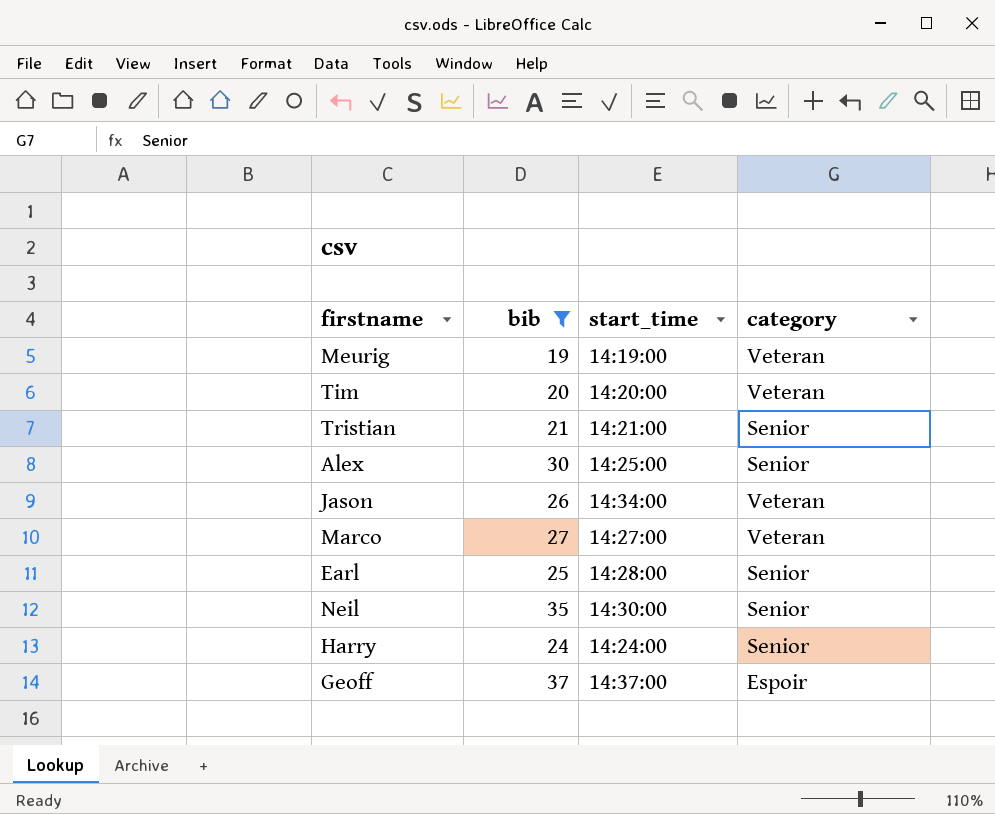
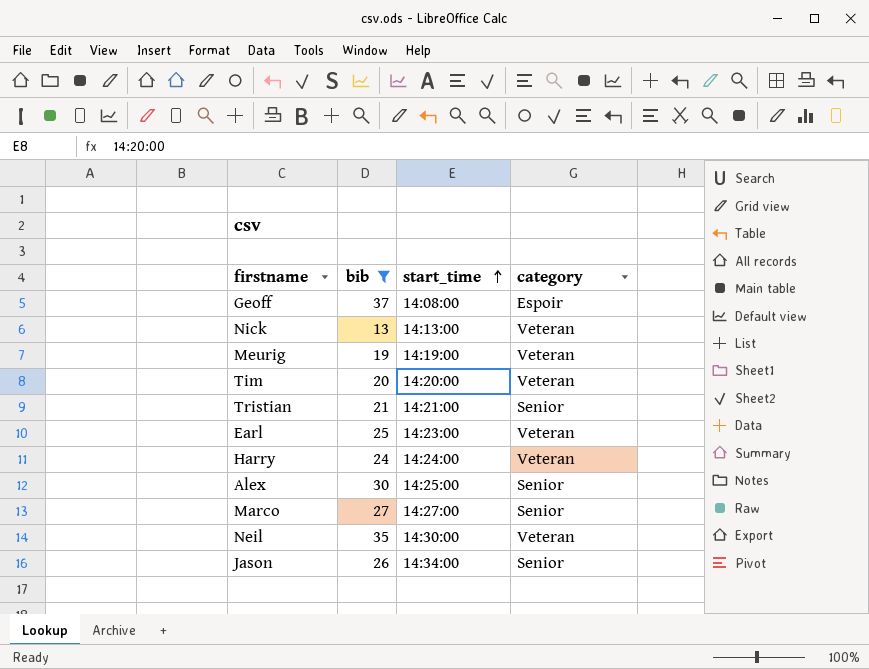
row order: none -> start_time ascending
Geoff | start_time: 14:37:00 -> 14:08:00
row Nick: none -> 13 | 14:13:00 | Veteran
Earl | start_time: 14:28:00 -> 14:23:00
Earl | category: Senior -> Veteran
Harry | category: Senior -> Veteran
Marco | category: Veteran -> Senior
Neil | category: Senior -> Veteran
Jason | category: Veteran -> Senior

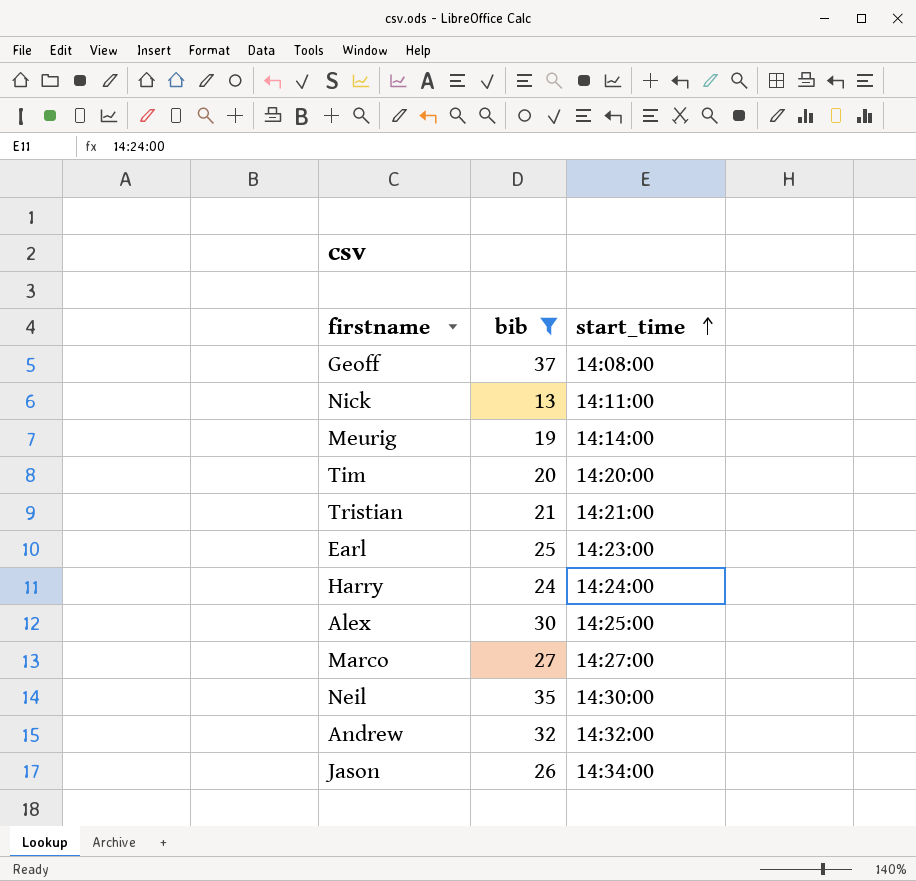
column category | position: 4 -> none
Nick | start_time: 14:13:00 -> 14:11:00
Meurig | start_time: 14:19:00 -> 14:14:00
row Andrew: none -> 32 | 14:32:00

